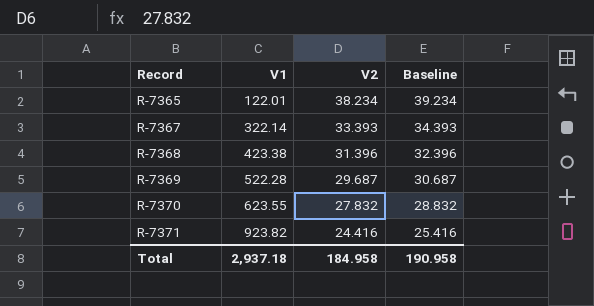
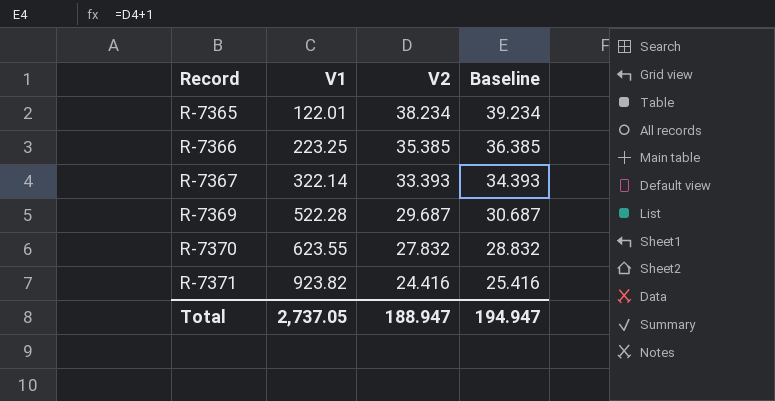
row R-7368: 423.38 | 31.396 | 32.396 -> none
row R-7366: none -> 223.25 | 35.385 | 36.385
Total | V1: 2,937.18 -> 2,737.05
Total | V2: 184.958 -> 188.947
Total | Baseline: 190.958 -> 194.947

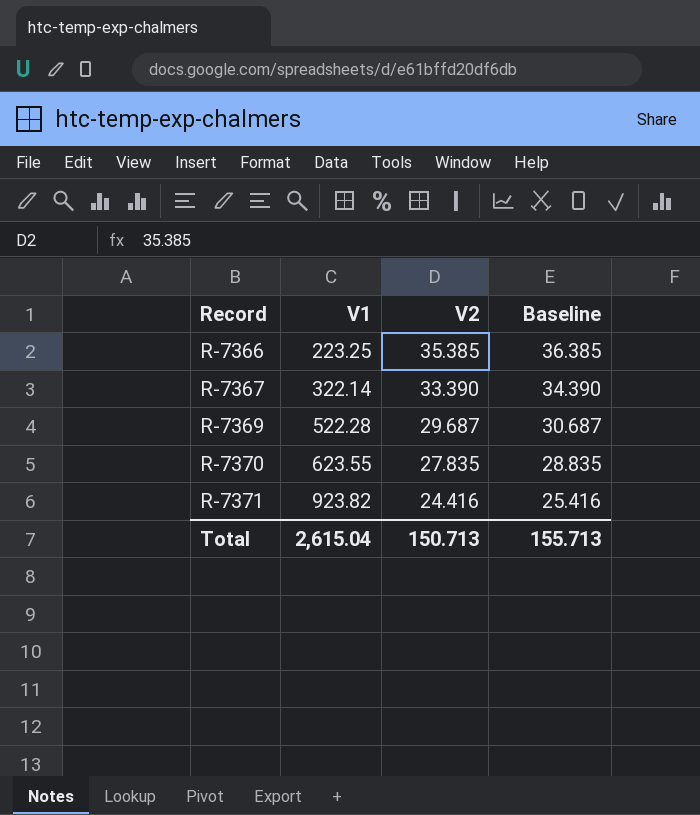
row R-7365: 122.01 | 38.234 | 39.234 -> none
R-7367 | V2: 33.393 -> 33.390
R-7367 | Baseline: 34.393 -> 34.390
R-7370 | V2: 27.832 -> 27.835
R-7370 | Baseline: 28.832 -> 28.835
Total | V1: 2,737.05 -> 2,615.04
Total | V2: 188.947 -> 150.713
Total | Baseline: 194.947 -> 155.713

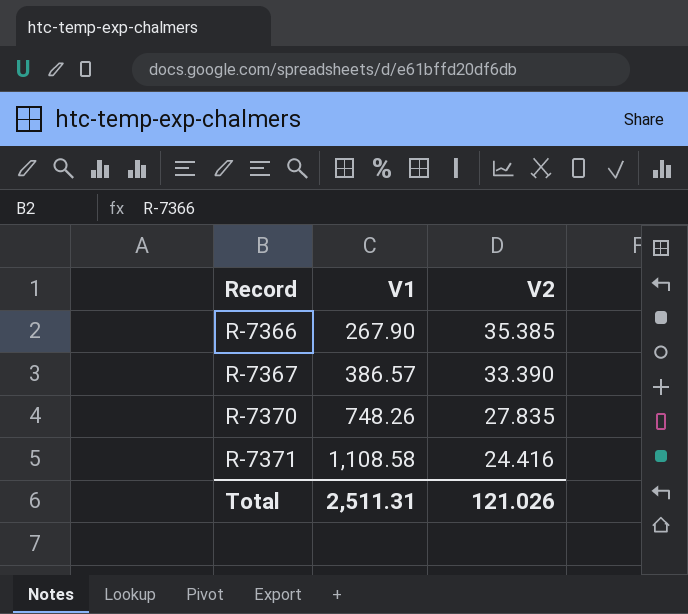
column Baseline | formula: [V2] + 1 -> none
row R-7369: 522.28 | 29.687 | 30.687 -> none
R-7366 | V1: 223.25 -> 267.90
R-7367 | V1: 322.14 -> 386.57
R-7370 | V1: 623.55 -> 748.26
R-7371 | V1: 923.82 -> 1,108.58
Total | V1: 2,615.04 -> 2,511.31
Total | V2: 150.713 -> 121.026

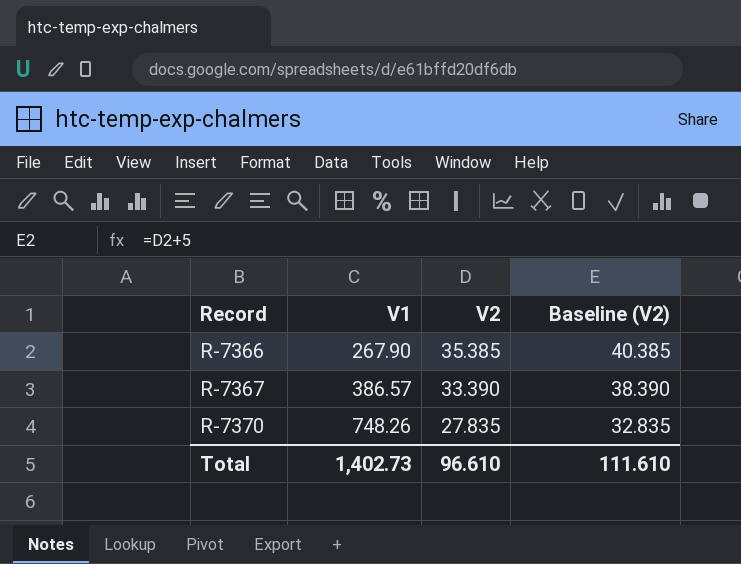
column Baseline (V2) | formula: none -> [V2] + 5
row R-7371: 1,108.58 | 24.416 -> none
Total | V1: 2,511.31 -> 1,402.73
Total | V2: 121.026 -> 96.610

